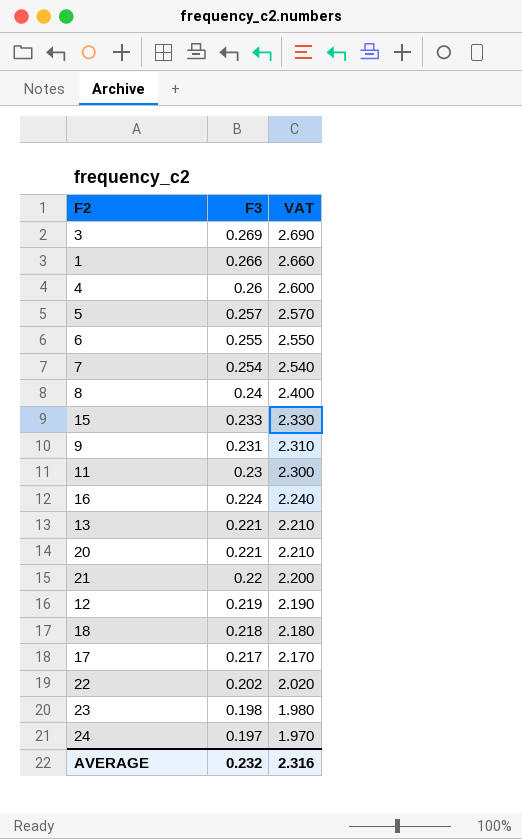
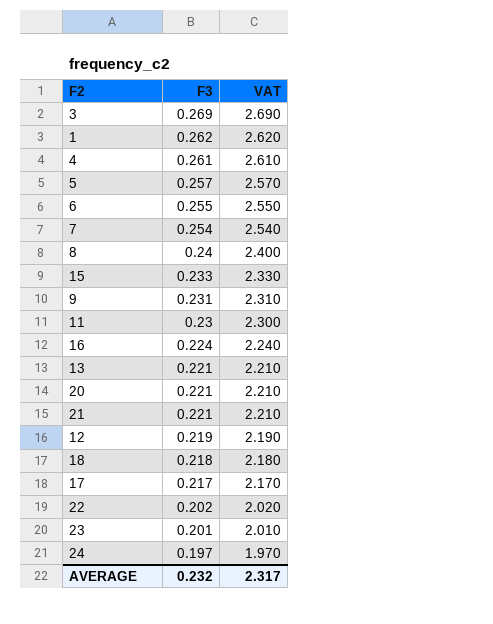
1 | F3: 0.266 -> 0.262
1 | VAT: 2.660 -> 2.620
4 | F3: 0.26 -> 0.261
4 | VAT: 2.600 -> 2.610
21 | F3: 0.22 -> 0.221
21 | VAT: 2.200 -> 2.210
23 | F3: 0.198 -> 0.201
23 | VAT: 1.980 -> 2.010
AVERAGE | VAT: 2.316 -> 2.317

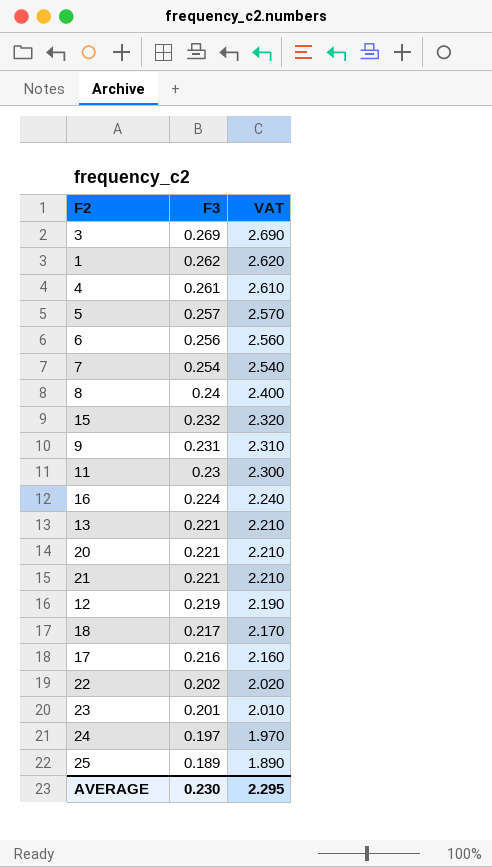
6 | F3: 0.255 -> 0.256
6 | VAT: 2.550 -> 2.560
15 | F3: 0.233 -> 0.232
15 | VAT: 2.330 -> 2.320
18 | F3: 0.218 -> 0.217
18 | VAT: 2.180 -> 2.170
17 | F3: 0.217 -> 0.216
17 | VAT: 2.170 -> 2.160
row 25: none -> 0.189 | 1.890
AVERAGE | F3: 0.232 -> 0.230
AVERAGE | VAT: 2.317 -> 2.295

